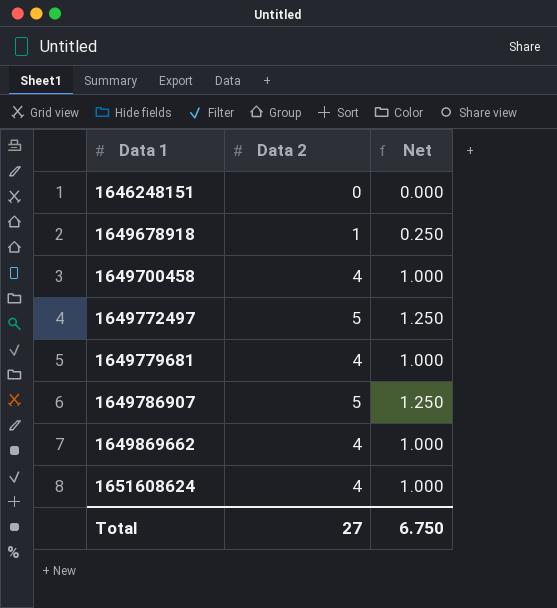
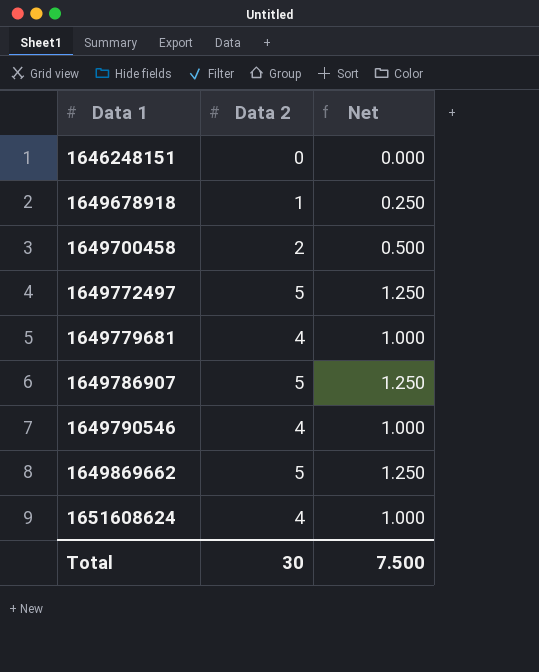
1649700458 | Data 2: 4 -> 2
1649700458 | Net: 1.000 -> 0.500
row 1649790546: none -> 4 | 1.000
1649869662 | Data 2: 4 -> 5
1649869662 | Net: 1.000 -> 1.250
Total | Data 2: 27 -> 30
Total | Net: 6.750 -> 7.500

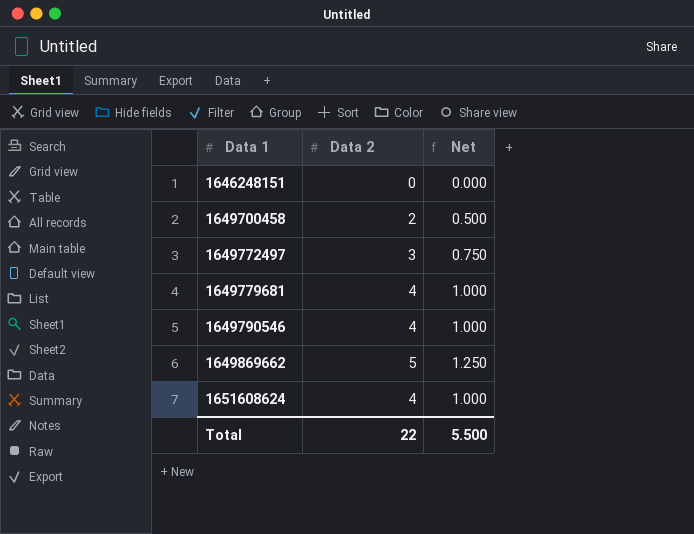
row 1649678918: 1 | 0.250 -> none
row 1649786907: 5 | 1.250 -> none
1649772497 | Data 2: 5 -> 3
1649772497 | Net: 1.250 -> 0.750
Total | Data 2: 30 -> 22
Total | Net: 7.500 -> 5.500

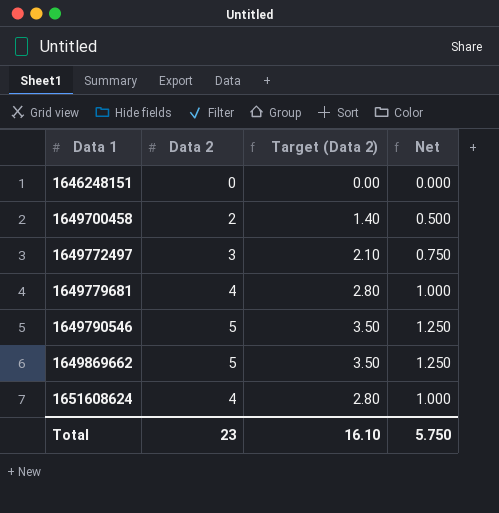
column Target (Data 2) | formula: none -> [Data 2] * 0.7
1649790546 | Data 2: 4 -> 5
1649790546 | Net: 1.000 -> 1.250
Total | Data 2: 22 -> 23
Total | Net: 5.500 -> 5.750

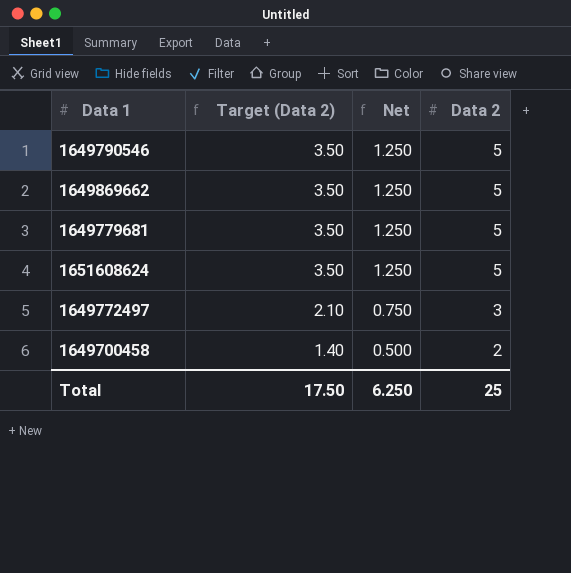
row order: Data 1 ascending -> Target (Data 2) descending
column Data 2 | position: 2 -> 4
row 1646248151: 0 | 0.00 | 0.000 -> none
1649779681 | Target (Data 2): 2.80 -> 3.50
1649779681 | Net: 1.000 -> 1.250
1649779681 | Data 2: 4 -> 5
1651608624 | Target (Data 2): 2.80 -> 3.50
1651608624 | Net: 1.000 -> 1.250
1651608624 | Data 2: 4 -> 5
Total | Target (Data 2): 16.10 -> 17.50
Total | Net: 5.750 -> 6.250
Total | Data 2: 23 -> 25

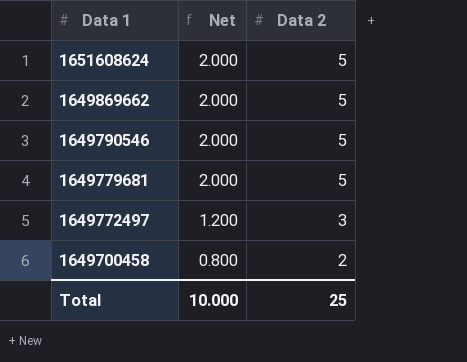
row order: Target (Data 2) descending -> Data 1 descending
column Target (Data 2) | formula: [Data 2] * 0.7 -> none
column Net | formula: [Data 2] * 0.25 -> [Data 2] * 0.4
Total | Net: 6.250 -> 10.000

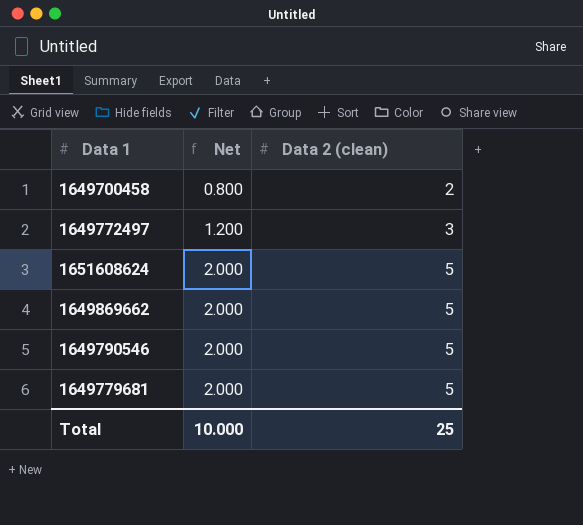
row order: Data 1 descending -> Net ascending
column name: Data 2 -> Data 2 (clean)

